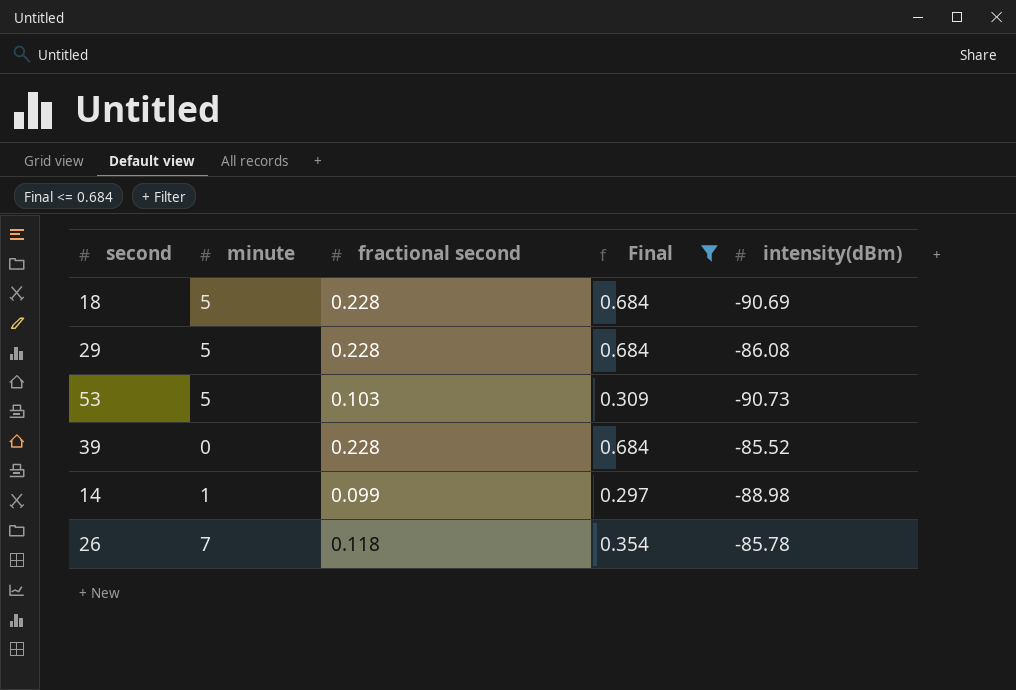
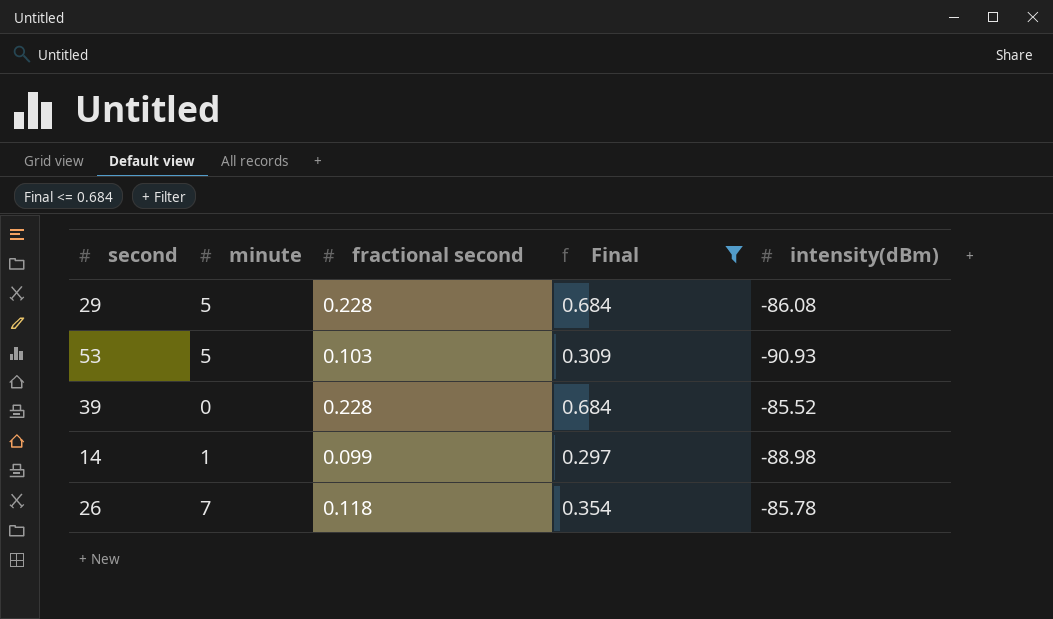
row 18: 5 | 0.228 | 0.684 | -90.69 -> none
53 | intensity(dBm): -90.73 -> -90.93

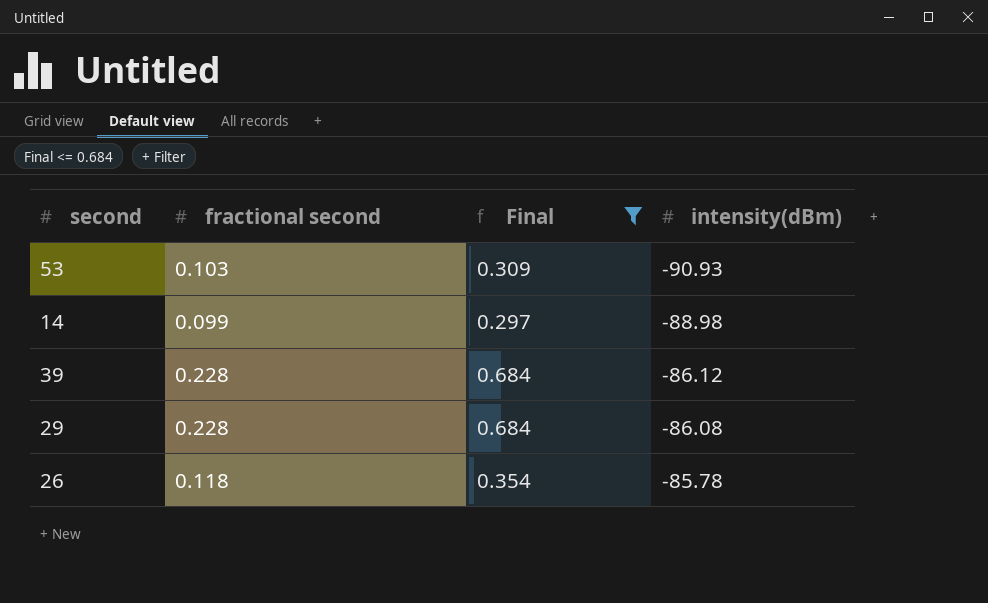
row order: none -> intensity(dBm) ascending
column minute | position: 2 -> none
39 | intensity(dBm): -85.52 -> -86.12

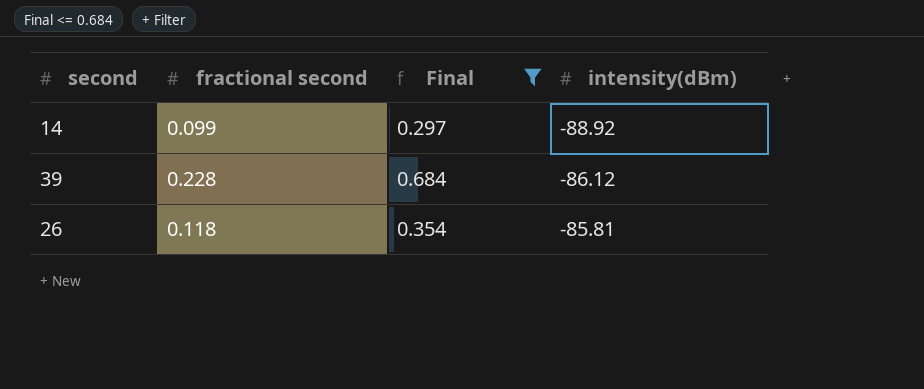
row 53: 0.103 | 0.309 | -90.93 -> none
row 29: 0.228 | 0.684 | -86.08 -> none
14 | intensity(dBm): -88.98 -> -88.92
26 | intensity(dBm): -85.78 -> -85.81

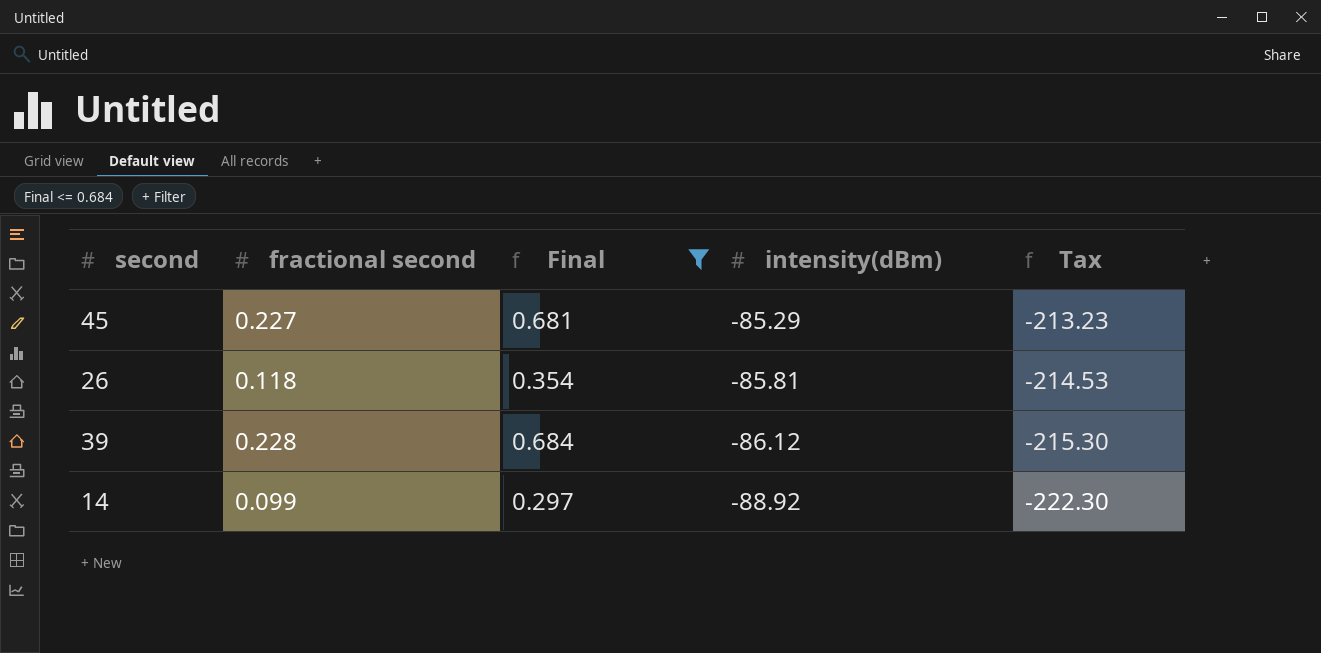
row order: intensity(dBm) ascending -> intensity(dBm) descending
column Tax | formula: none -> [intensity(dBm)] * 2.5
row 45: none -> 0.227 | 0.681 | -85.29 | -213.23

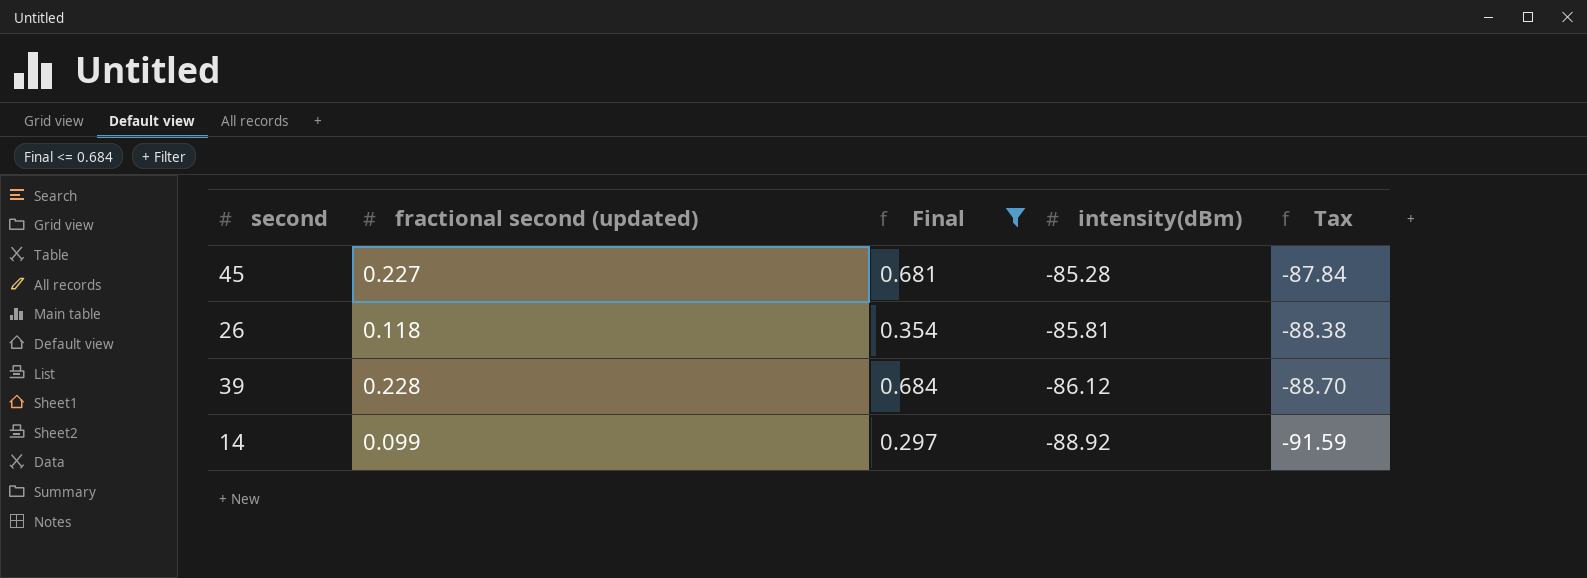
column name: fractional second -> fractional second (updated)
column Tax | formula: [intensity(dBm)] * 2.5 -> [intensity(dBm)] * 1.03
45 | intensity(dBm): -85.29 -> -85.28

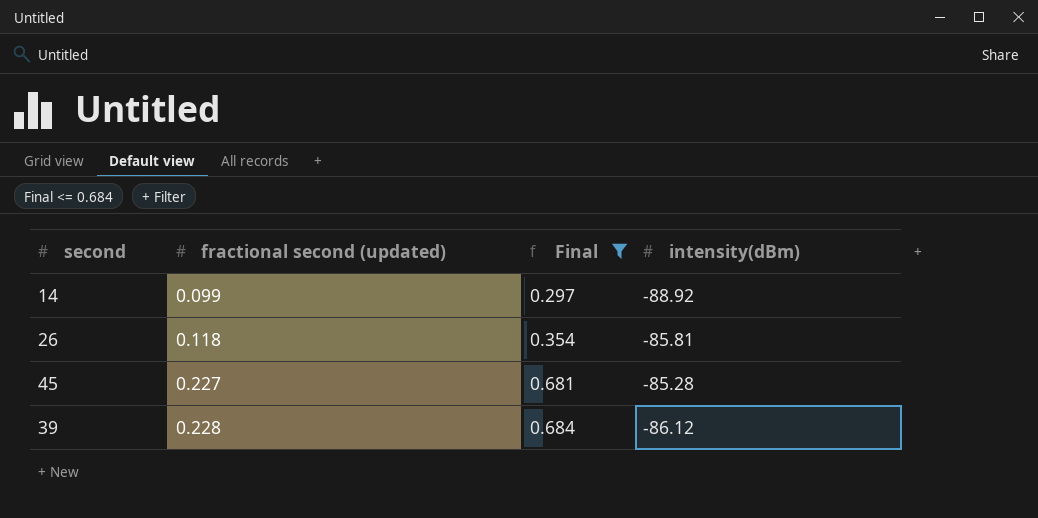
row order: intensity(dBm) descending -> fractional second (updated) ascending
column Tax | formula: [intensity(dBm)] * 1.03 -> none

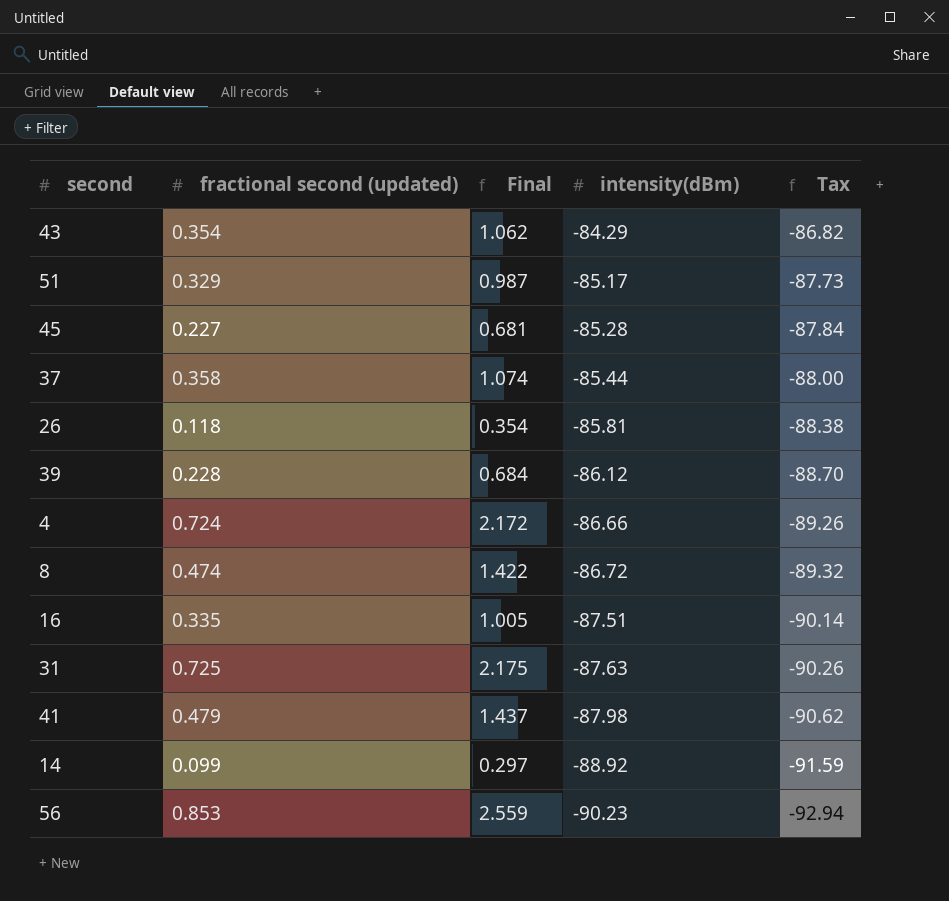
filter: Final <= 0.684 -> none
row order: fractional second (updated) ascending -> intensity(dBm) descending
column Tax | formula: none -> [intensity(dBm)] * 1.03

